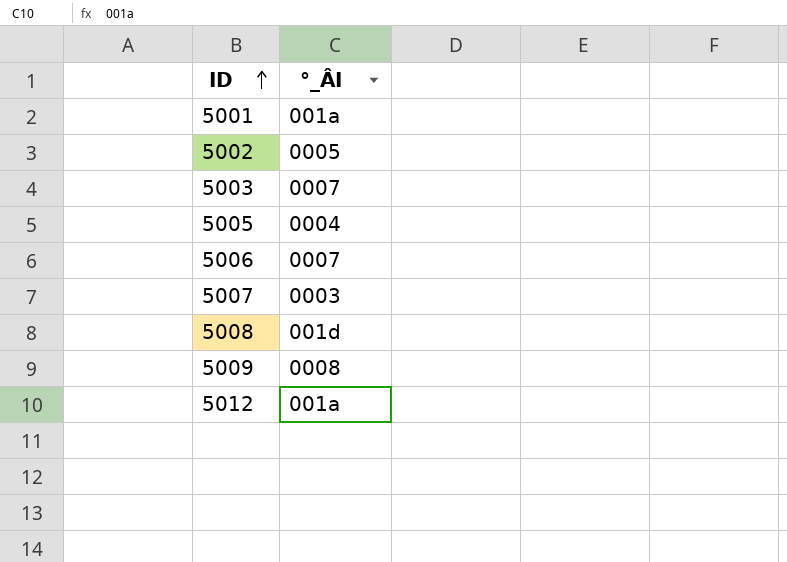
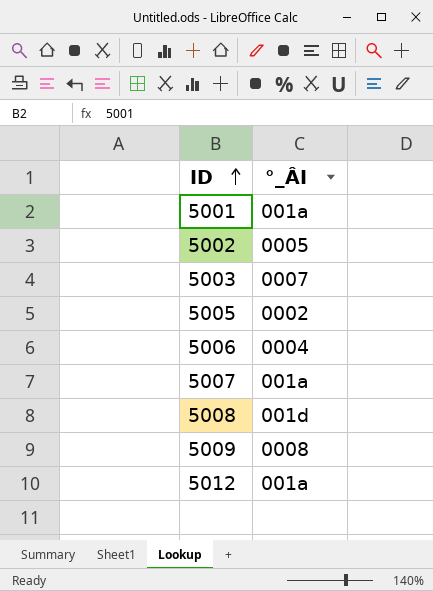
5005 | °_ÂI: 0004 -> 0002
5006 | °_ÂI: 0007 -> 0004
5007 | °_ÂI: 0003 -> 001a

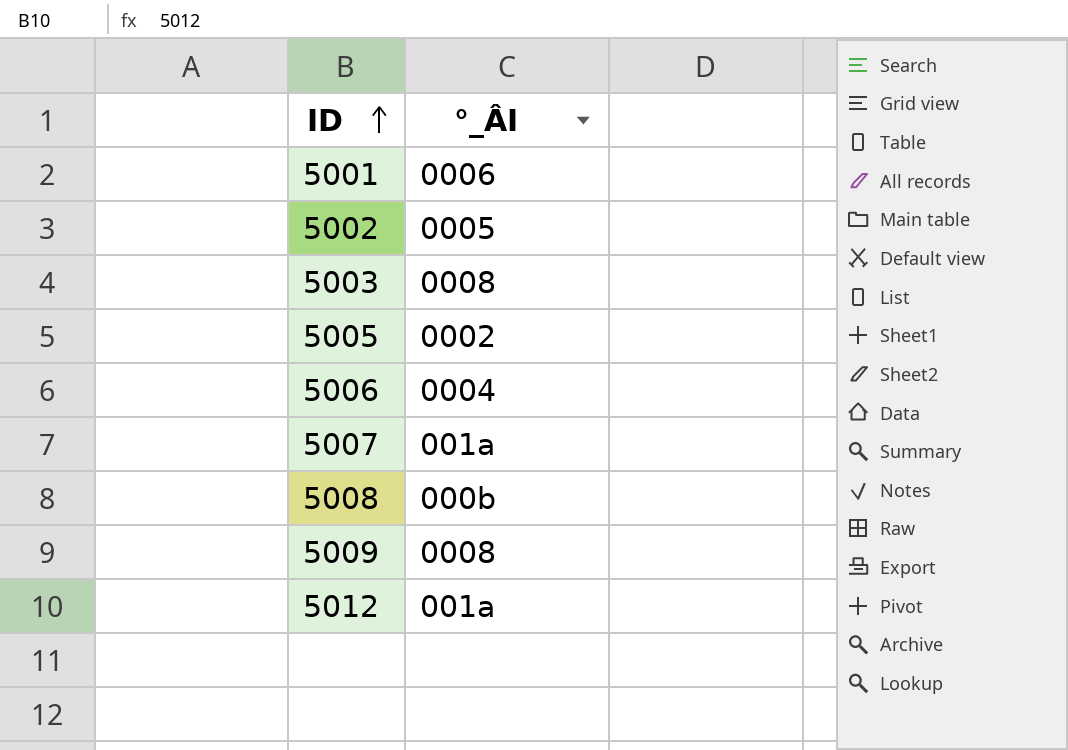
5001 | °_ÂI: 001a -> 0006
5003 | °_ÂI: 0007 -> 0008
5008 | °_ÂI: 001d -> 000b

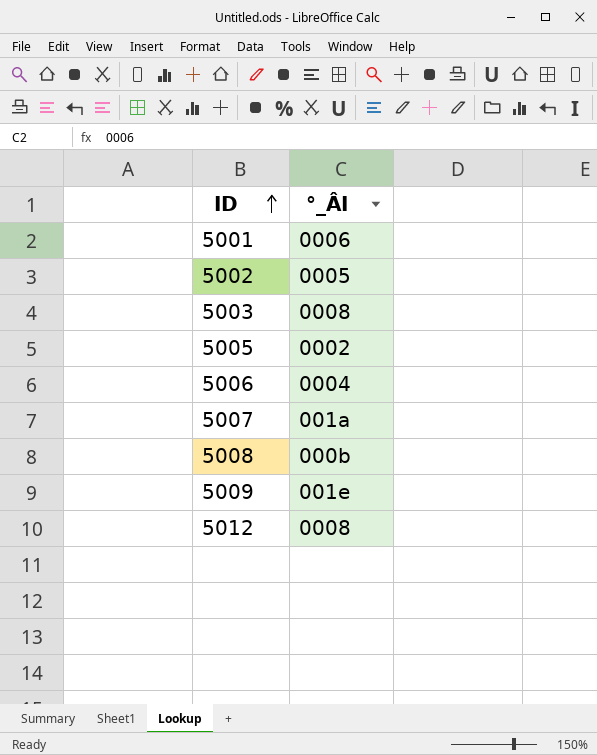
5009 | °_ÂI: 0008 -> 001e
5012 | °_ÂI: 001a -> 0008

